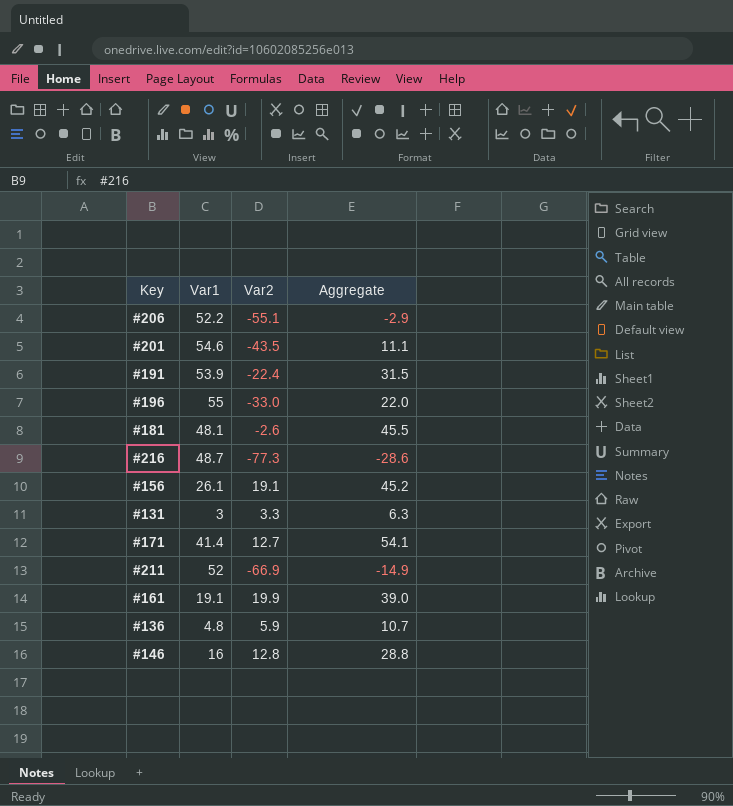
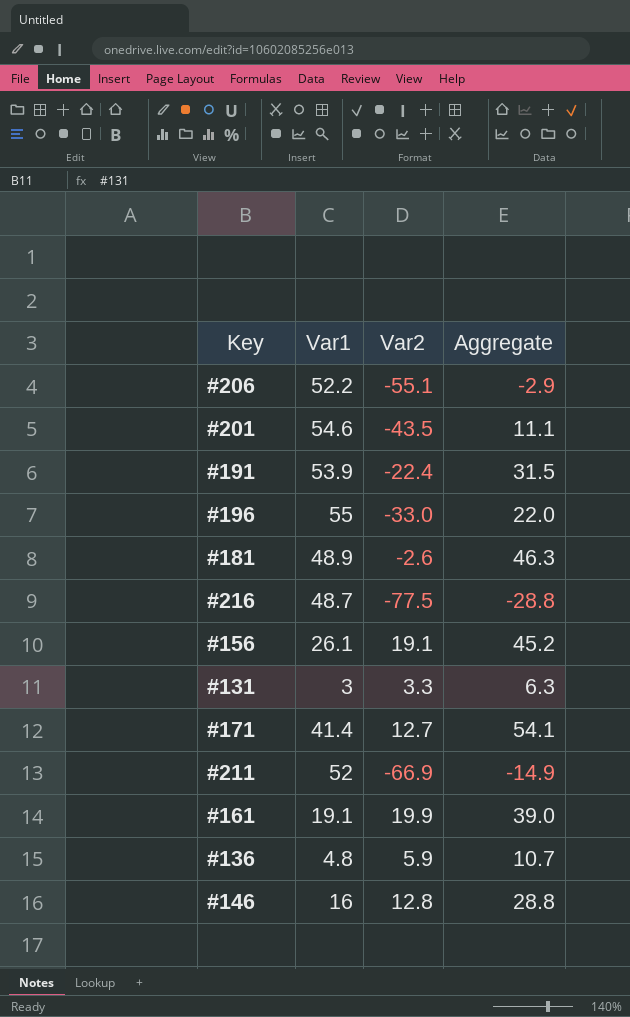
#181 | Var1: 48.1 -> 48.9
#181 | Aggregate: 45.5 -> 46.3
#216 | Var2: -77.3 -> -77.5
#216 | Aggregate: -28.6 -> -28.8

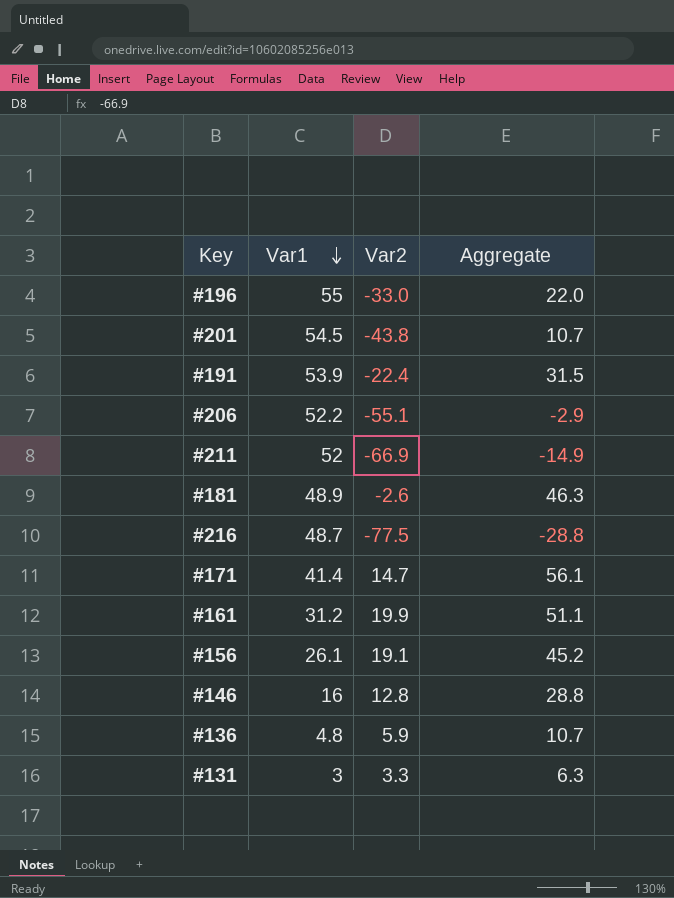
row order: none -> Var1 descending
#201 | Var1: 54.6 -> 54.5
#201 | Var2: -43.5 -> -43.8
#201 | Aggregate: 11.1 -> 10.7
#171 | Var2: 12.7 -> 14.7
#171 | Aggregate: 54.1 -> 56.1
#161 | Var1: 19.1 -> 31.2
#161 | Aggregate: 39.0 -> 51.1

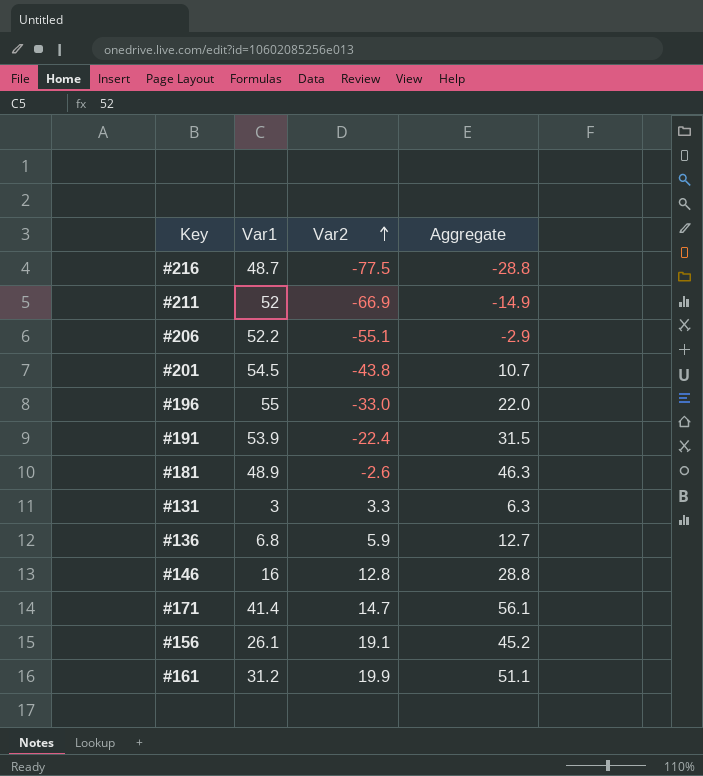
row order: Var1 descending -> Var2 ascending
#136 | Var1: 4.8 -> 6.8
#136 | Aggregate: 10.7 -> 12.7

